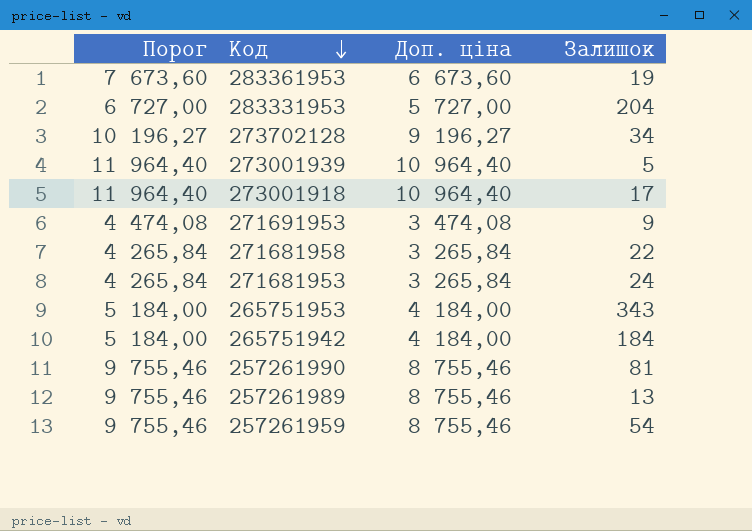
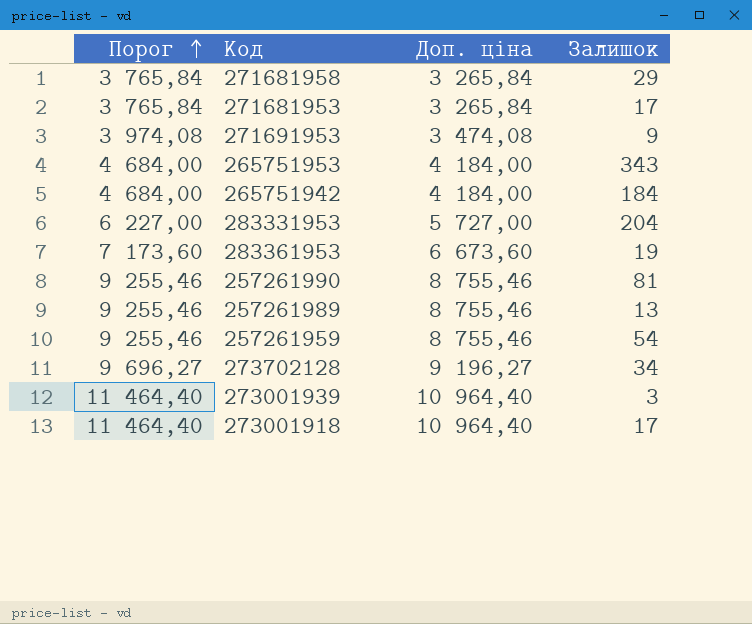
row order: Код descending -> Порог ascending
column Порог | formula: [Доп. ціна] + 1000 -> [Доп. ціна] + 500
271681958 | Залишок: 22 -> 29
271681953 | Залишок: 24 -> 17
273001939 | Залишок: 5 -> 3

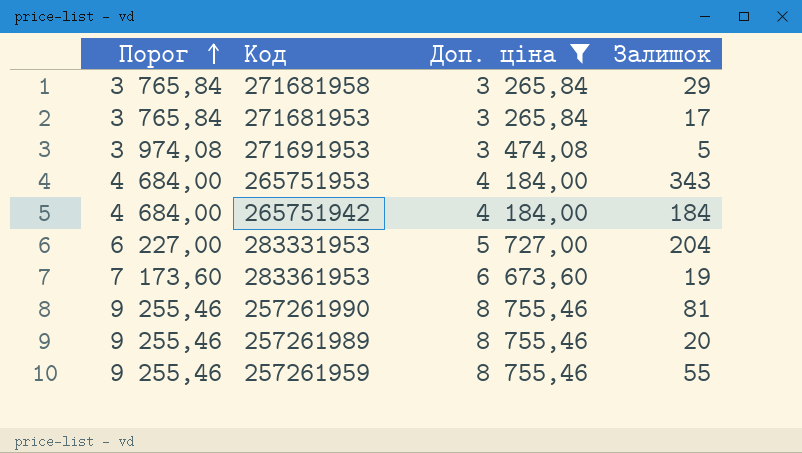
filter: none -> Доп. ціна <= 8 755,46
271691953 | Залишок: 9 -> 5
257261989 | Залишок: 13 -> 20
257261959 | Залишок: 54 -> 55

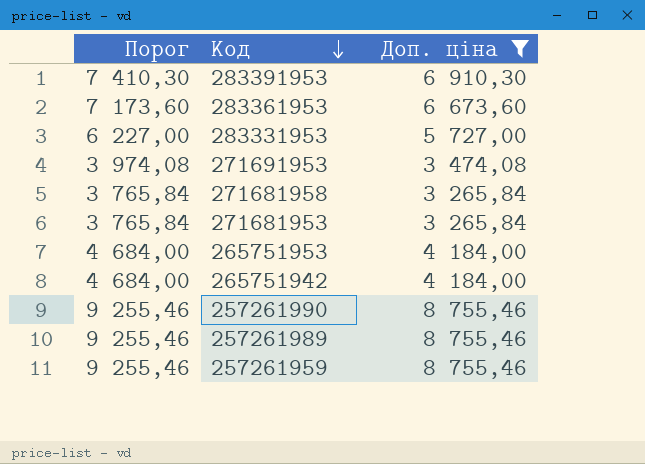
row order: Порог ascending -> Код descending
column Залишок | position: 4 -> none
row 283391953: none -> 7 410,30 | 6 910,30

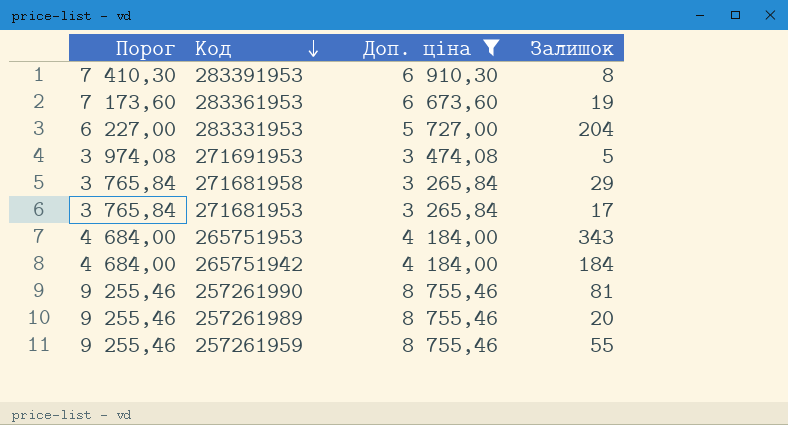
column Залишок | position: none -> 4

